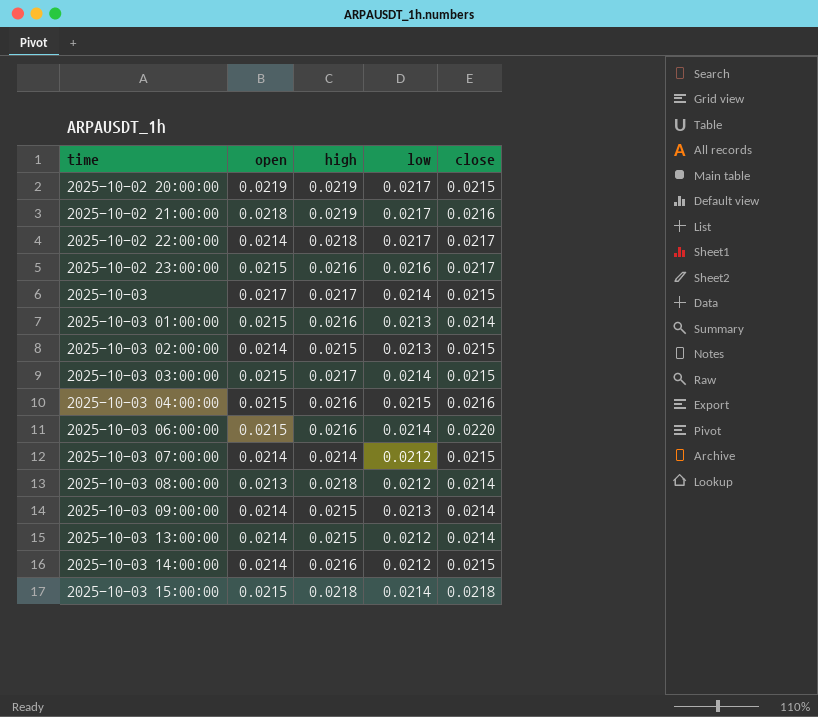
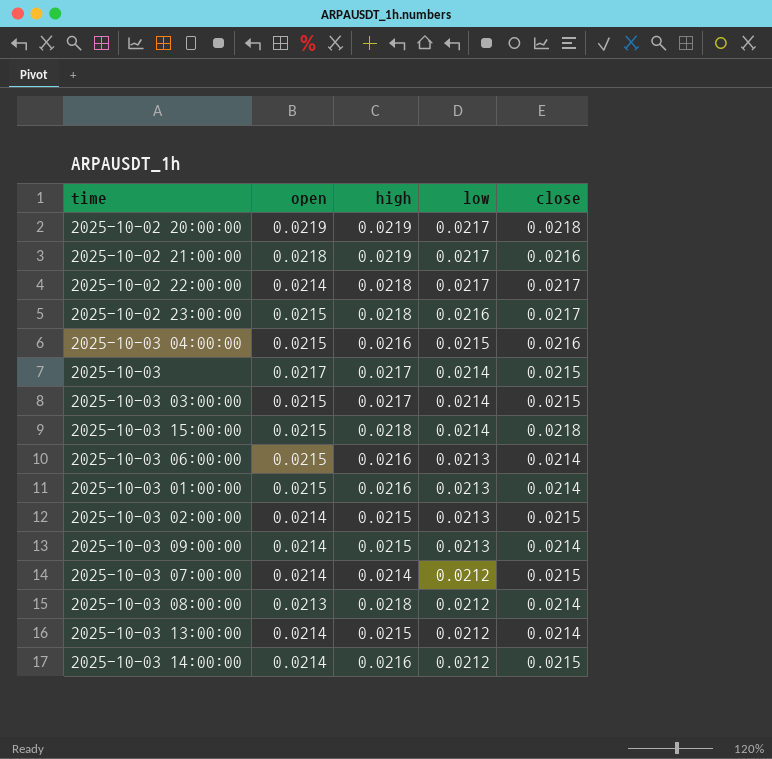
row order: time ascending -> low descending
2025-10-02 20:00:00 | close: 0.0215 -> 0.0218
2025-10-02 23:00:00 | high: 0.0216 -> 0.0218
2025-10-03 06:00:00 | low: 0.0214 -> 0.0213
2025-10-03 06:00:00 | close: 0.0220 -> 0.0214

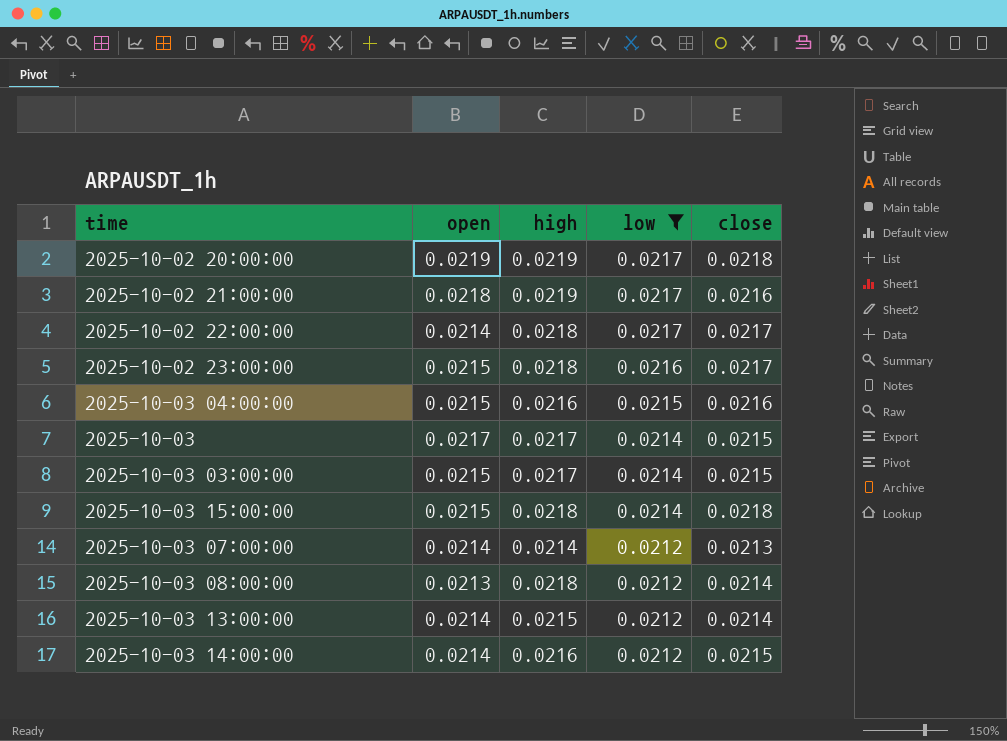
filter: none -> low != 0.0213
2025-10-03 07:00:00 | close: 0.0215 -> 0.0213

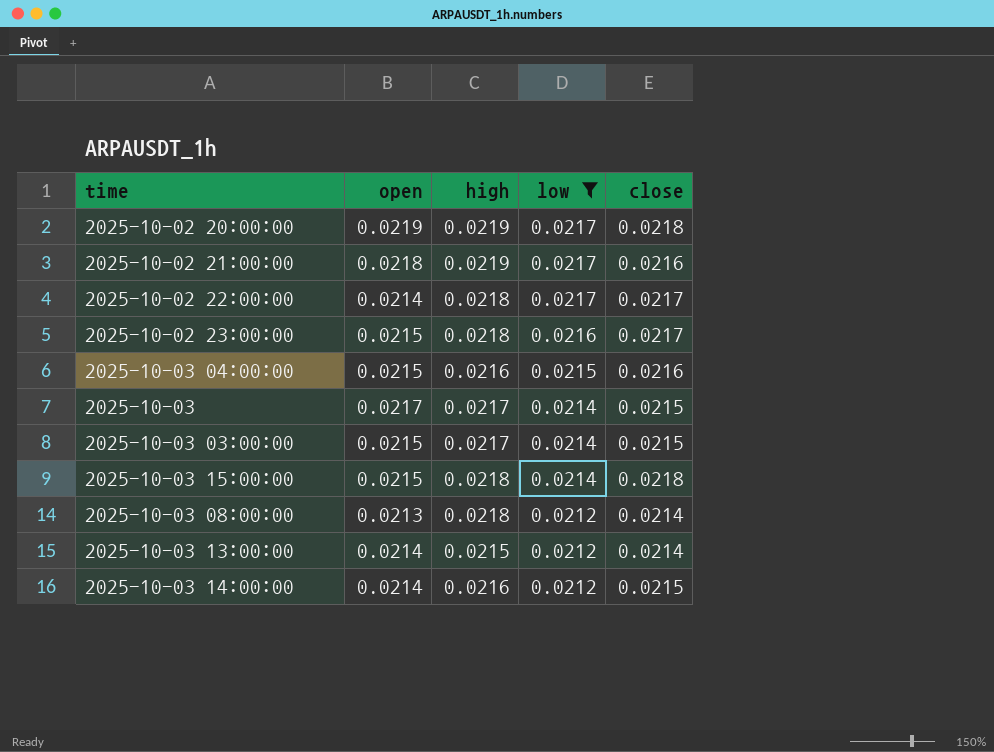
row 2025-10-03 07:00:00: 0.0214 | 0.0214 | 0.0212 | 0.0213 -> none

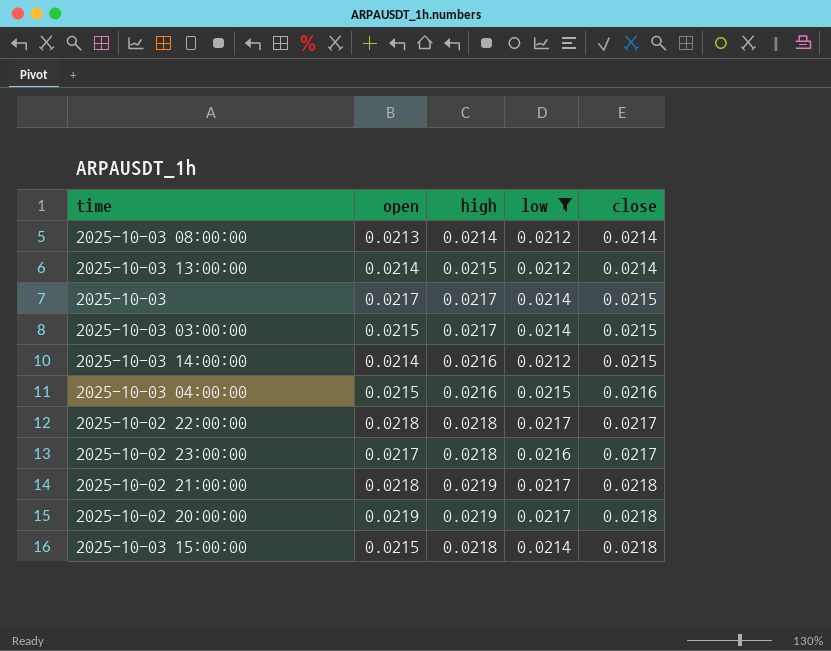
row order: low descending -> close ascending
2025-10-03 08:00:00 | high: 0.0218 -> 0.0214
2025-10-02 22:00:00 | open: 0.0214 -> 0.0218
2025-10-02 23:00:00 | open: 0.0215 -> 0.0217
2025-10-02 21:00:00 | close: 0.0216 -> 0.0218

